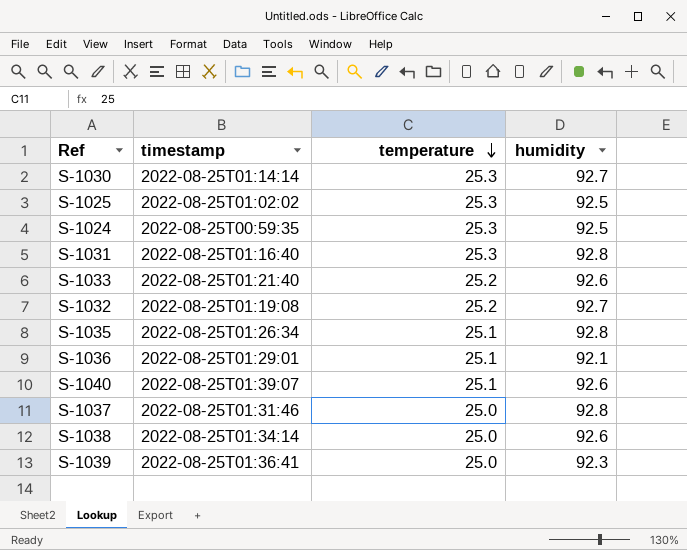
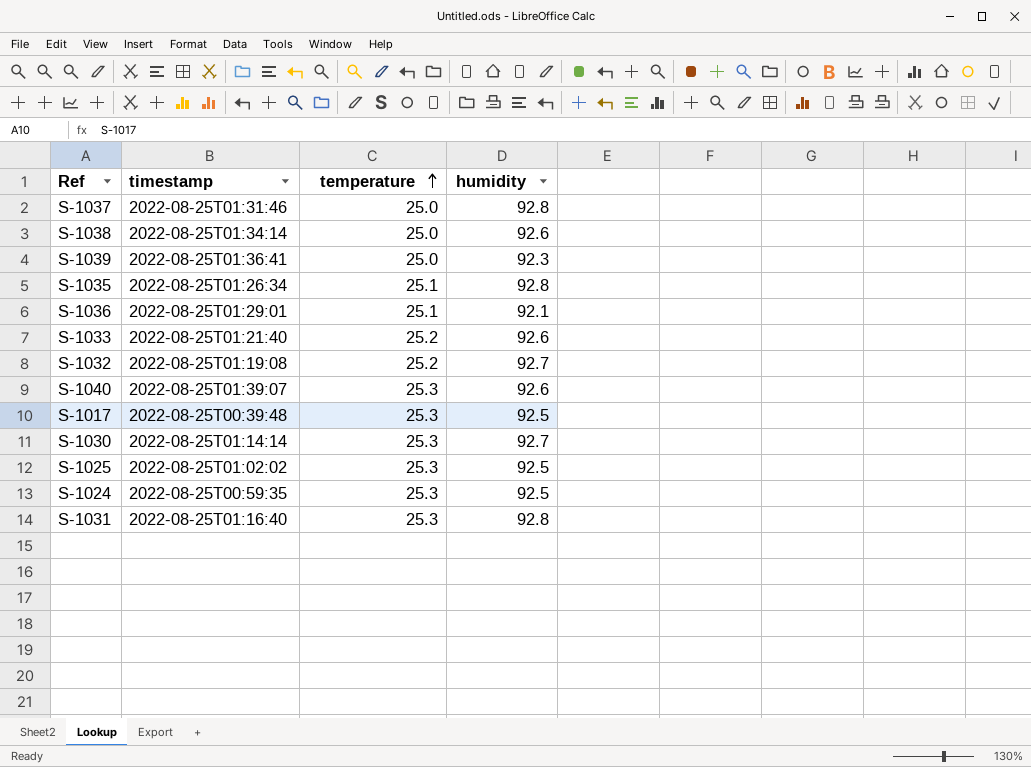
row order: temperature descending -> temperature ascending
S-1040 | temperature: 25.1 -> 25.3
row S-1017: none -> 2022-08-25T00:39:48 | 25.3 | 92.5

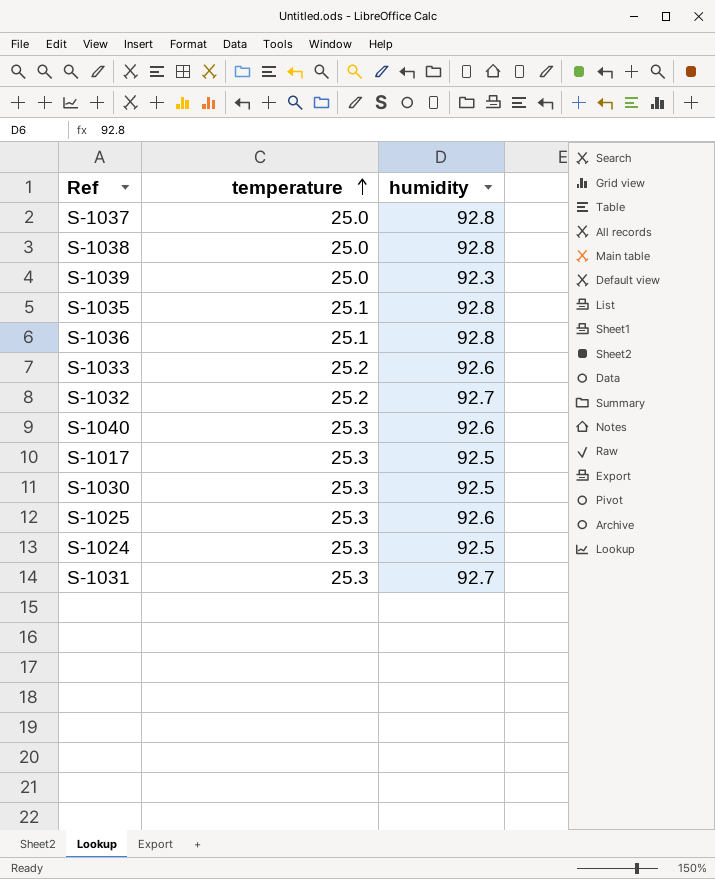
column timestamp | position: 2 -> none
S-1038 | humidity: 92.6 -> 92.8
S-1036 | humidity: 92.1 -> 92.8
S-1030 | humidity: 92.7 -> 92.5
S-1025 | humidity: 92.5 -> 92.6
S-1031 | humidity: 92.8 -> 92.7

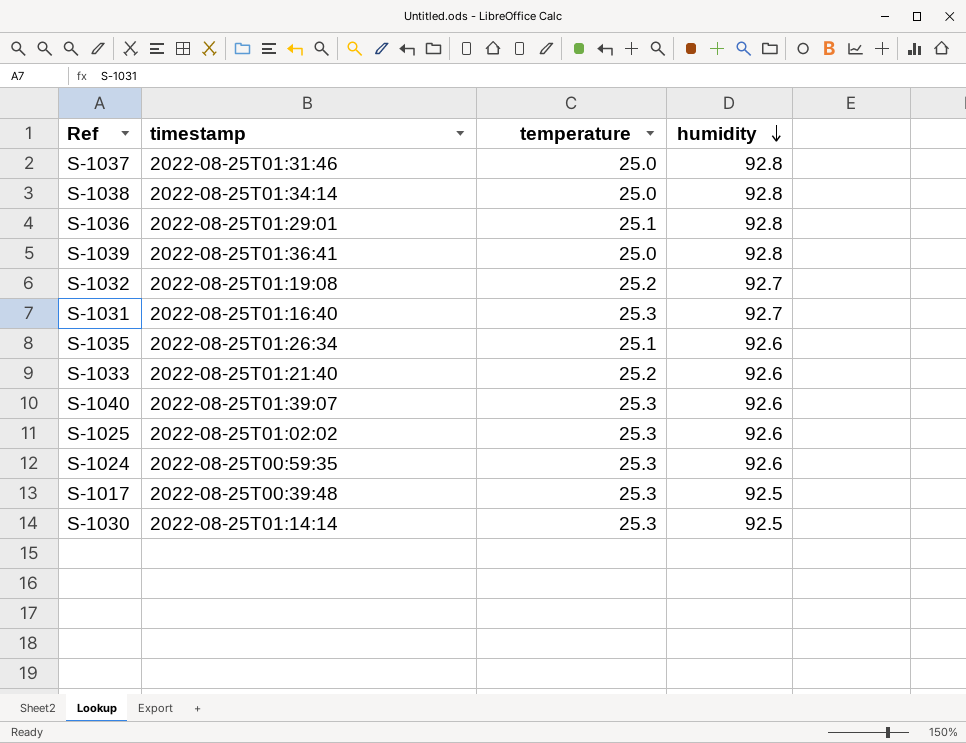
row order: temperature ascending -> humidity descending
column timestamp | position: none -> 2
S-1039 | humidity: 92.3 -> 92.8
S-1035 | humidity: 92.8 -> 92.6
S-1024 | humidity: 92.5 -> 92.6

